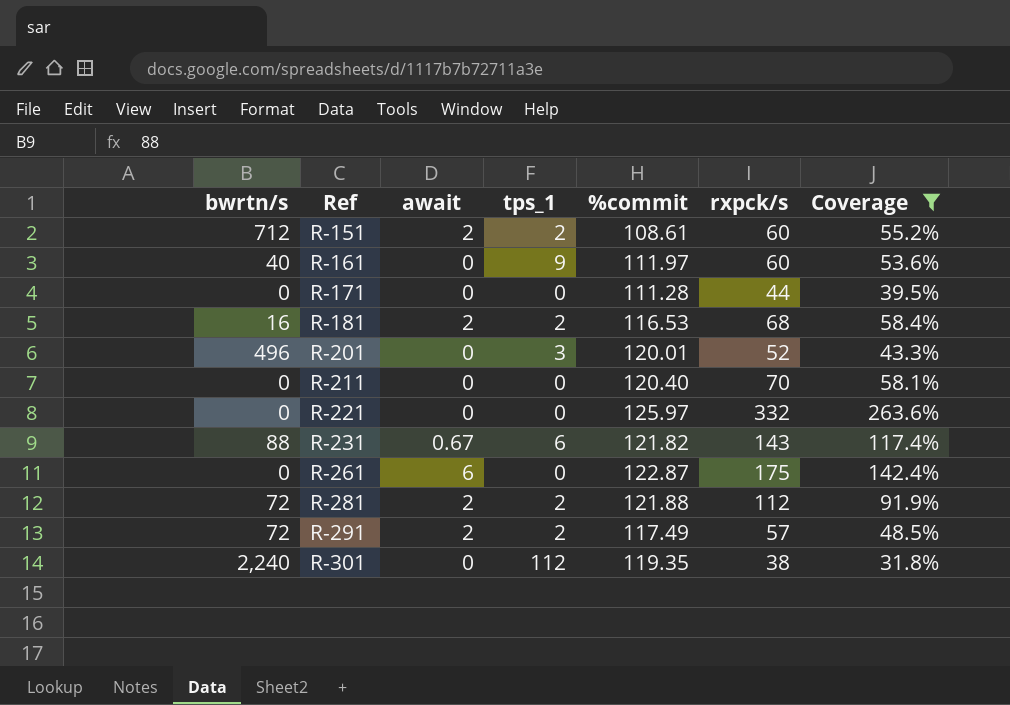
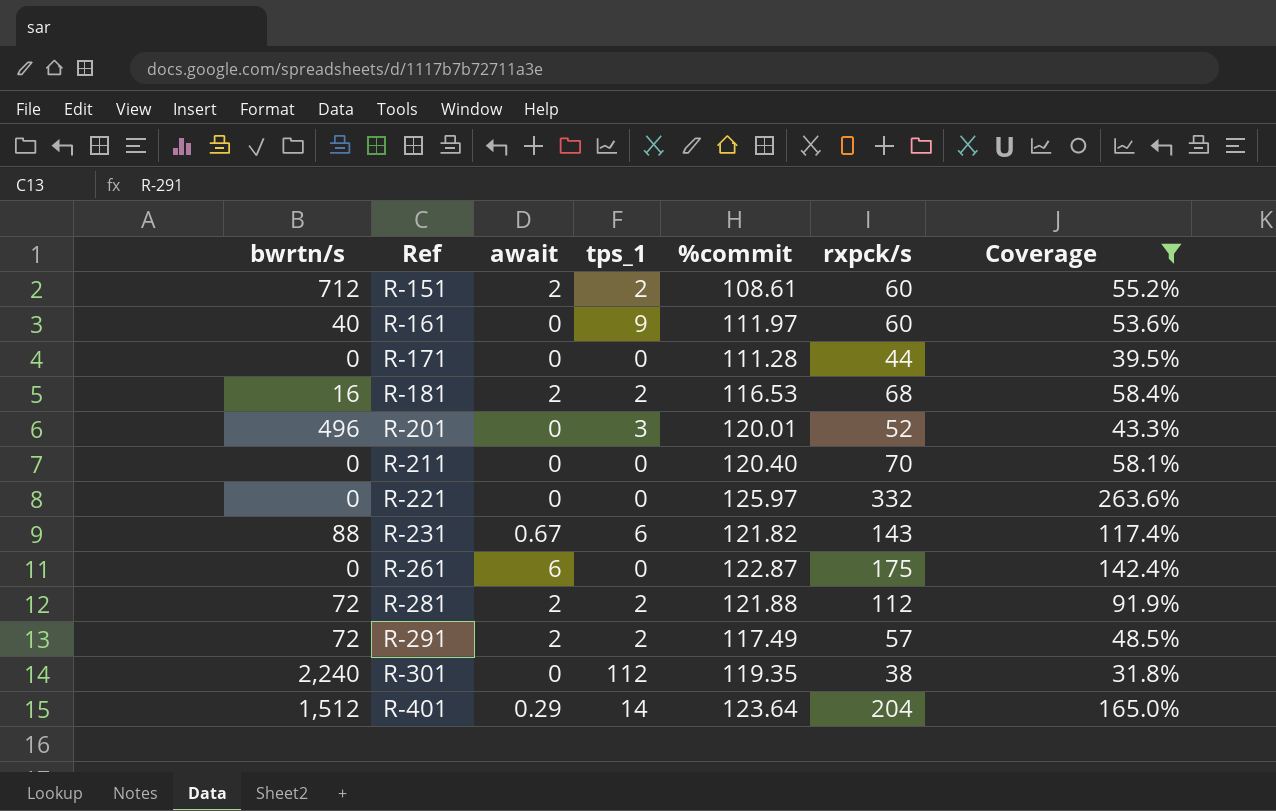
row R-401: none -> 1,512 | 0.29 | 14 | 123.64 | 204 | 165.0%

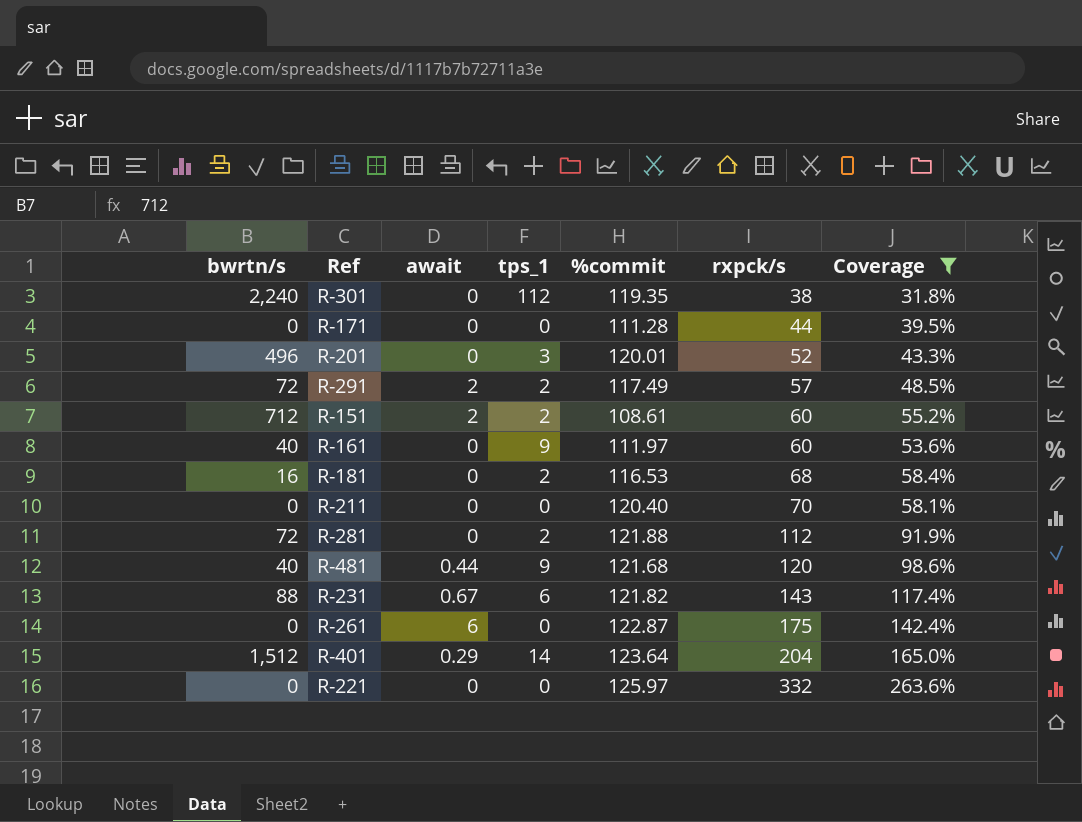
row order: Ref ascending -> rxpck/s ascending
R-181 | await: 2 -> 0
R-281 | await: 2 -> 0
row R-481: none -> 40 | 0.44 | 9 | 121.68 | 120 | 98.6%

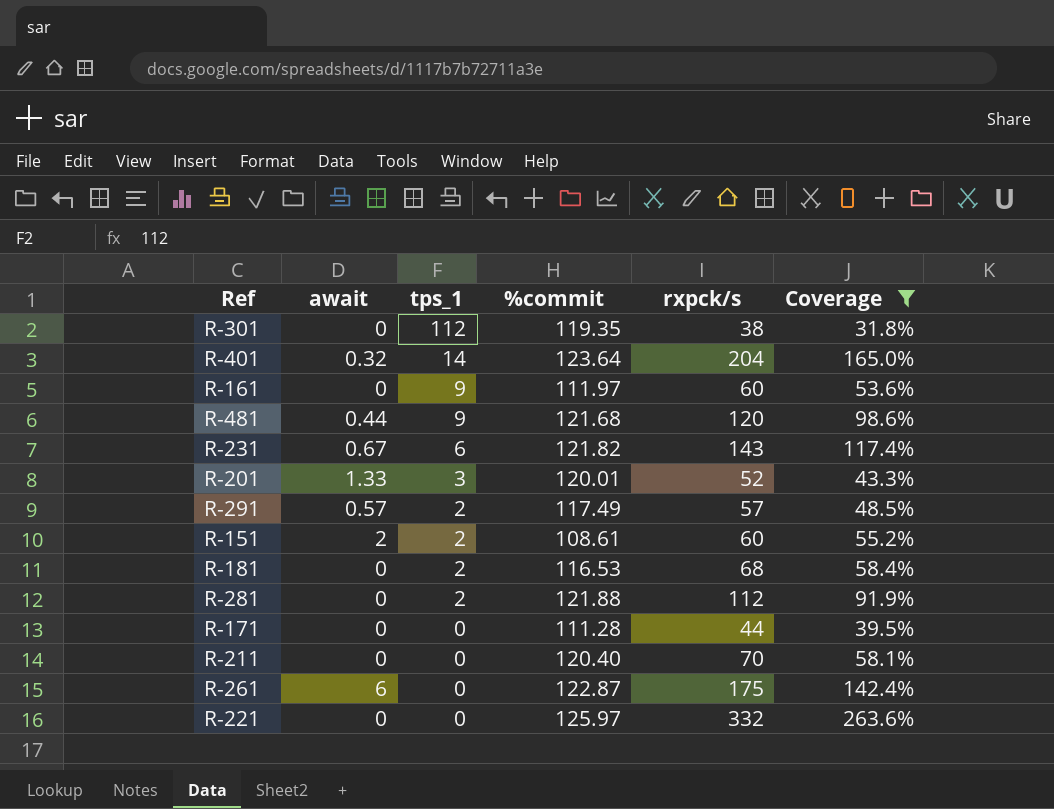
row order: rxpck/s ascending -> tps_1 descending
column bwrtn/s | position: 1 -> none
R-401 | await: 0.29 -> 0.32
R-201 | await: 0 -> 1.33
R-291 | await: 2 -> 0.57

